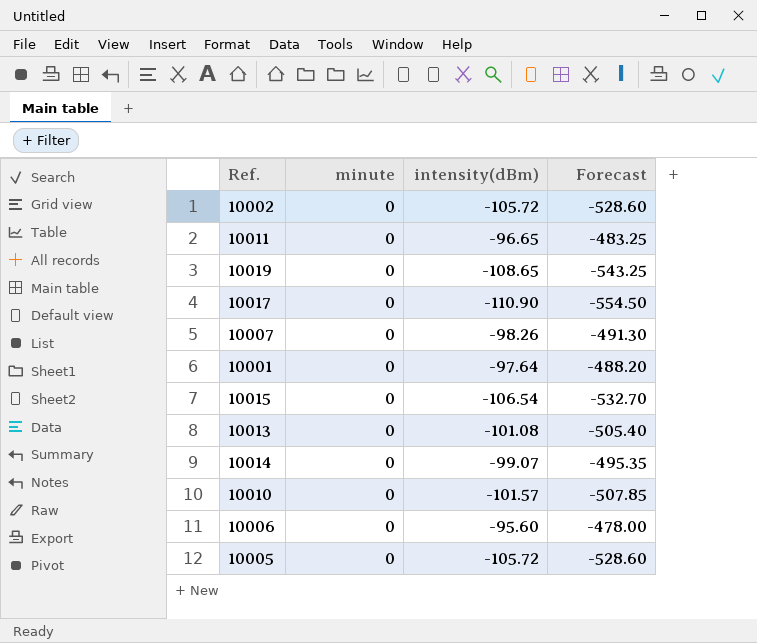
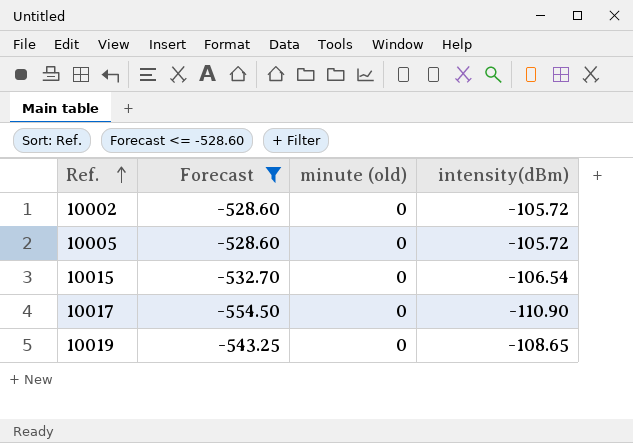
filter: none -> Forecast <= -528.60
row order: none -> Ref. ascending
column Forecast | position: 4 -> 2
column name: minute -> minute (old)

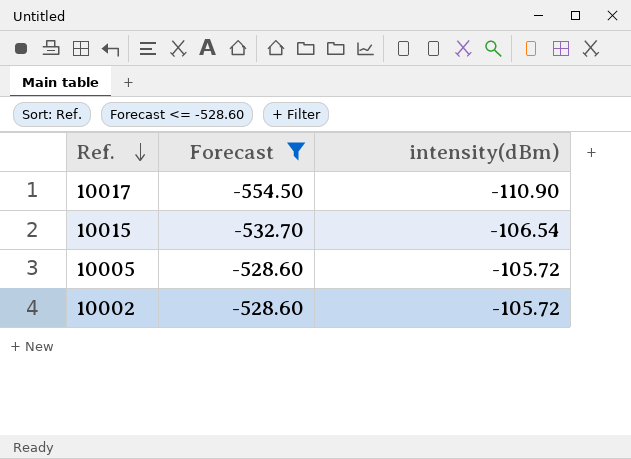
row order: Ref. ascending -> Ref. descending
column minute (old) | position: 3 -> none
row 10019: -543.25 | 0 | -108.65 -> none

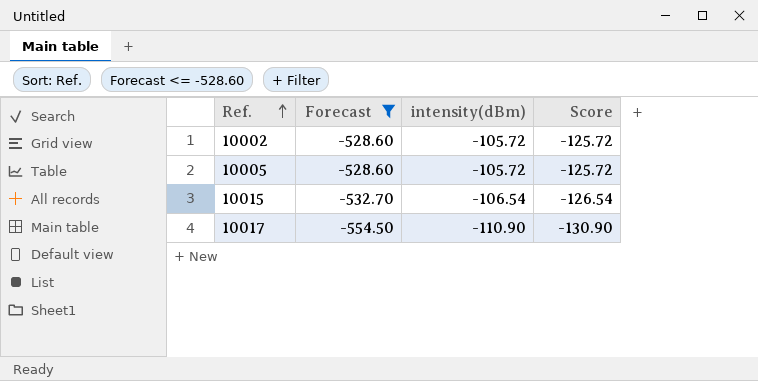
row order: Ref. descending -> Ref. ascending
column Score | formula: none -> [intensity(dBm)] - 20

